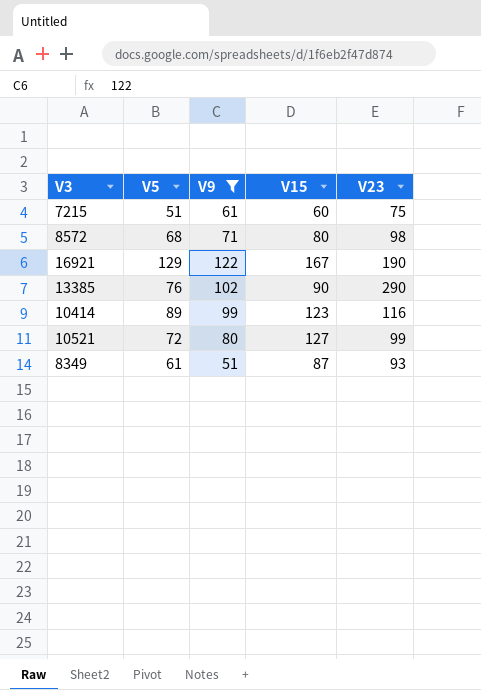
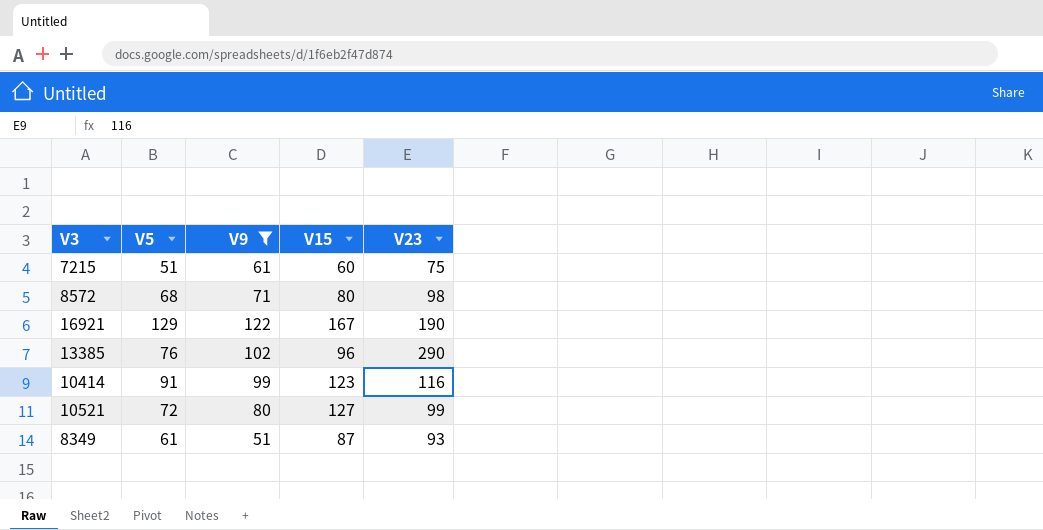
13385 | V15: 90 -> 96
10414 | V5: 89 -> 91

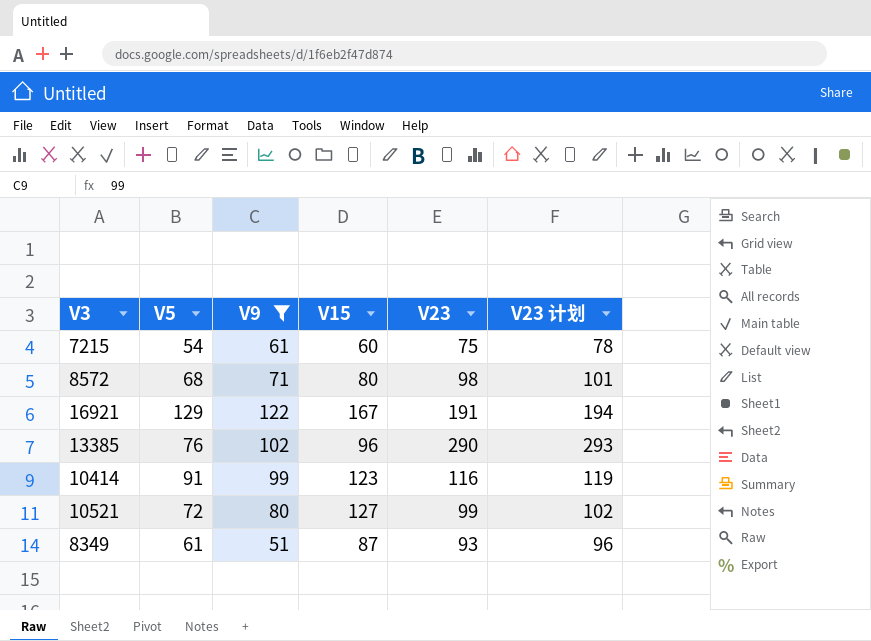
column V23 计划 | formula: none -> [V23] + 3
7215 | V5: 51 -> 54
16921 | V23: 190 -> 191

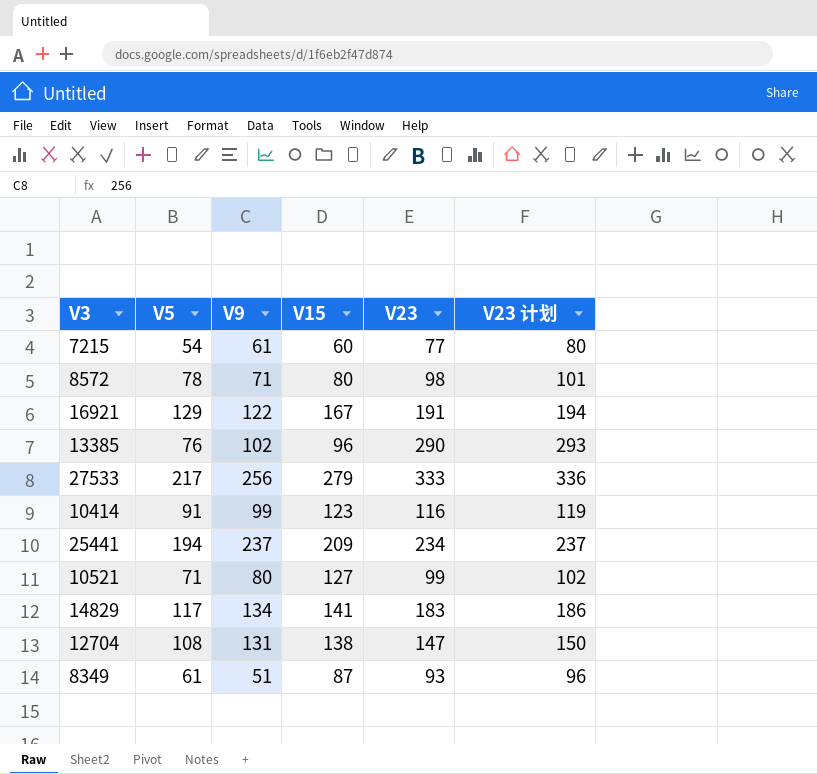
filter: V9 <= 122 -> none
7215 | V23: 75 -> 77
7215 | V23 计划: 78 -> 80
8572 | V5: 68 -> 78
10521 | V5: 72 -> 71

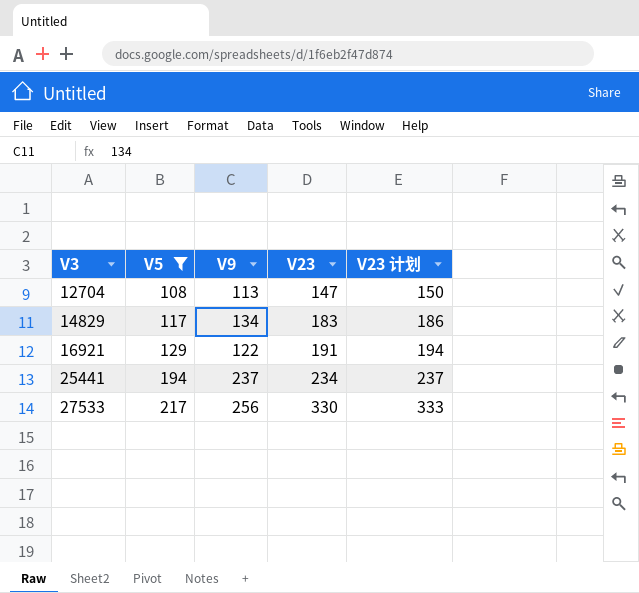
filter: none -> V5 >= 108
row order: none -> V3 ascending
column V15 | position: 4 -> none
12704 | V9: 131 -> 113
27533 | V23: 333 -> 330
27533 | V23 计划: 336 -> 333

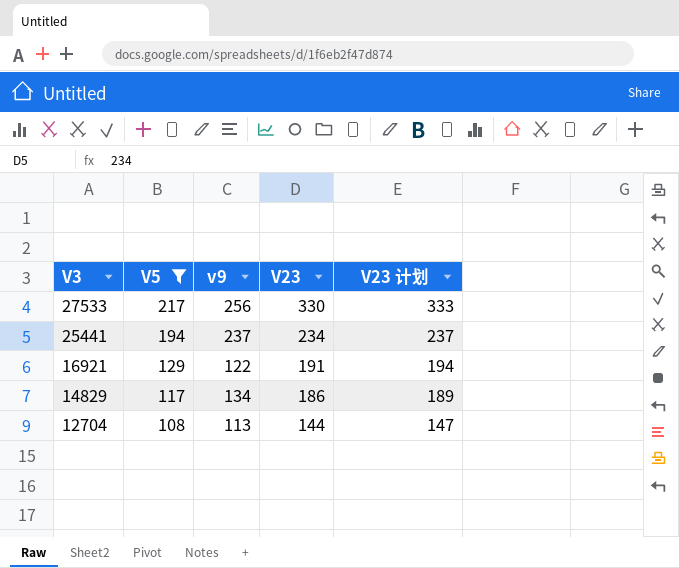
row order: V3 ascending -> V3 descending
column name: V9 -> v9
14829 | V23: 183 -> 186
14829 | V23 计划: 186 -> 189
12704 | V23: 147 -> 144
12704 | V23 计划: 150 -> 147

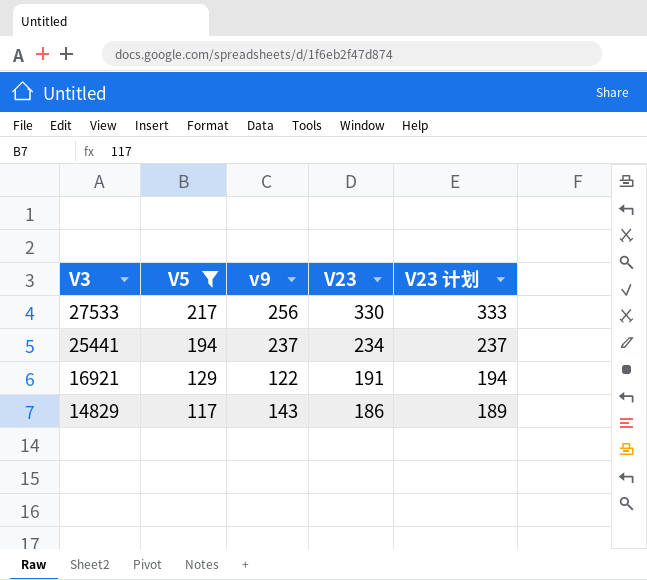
row 12704: 108 | 113 | 144 | 147 -> none
14829 | v9: 134 -> 143

